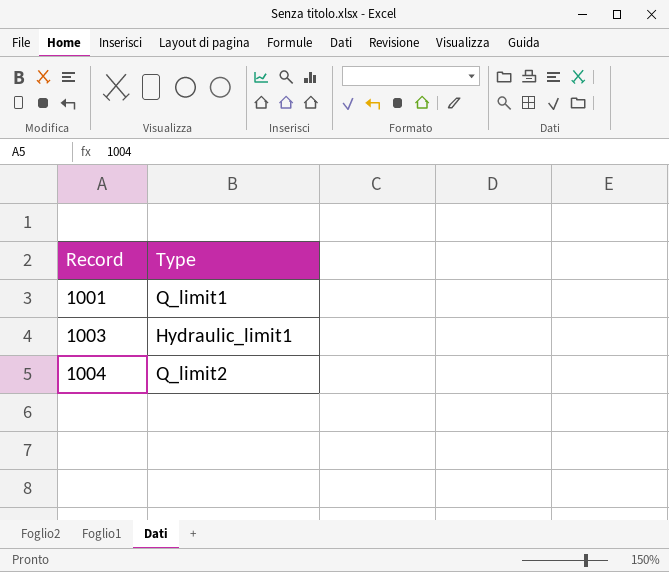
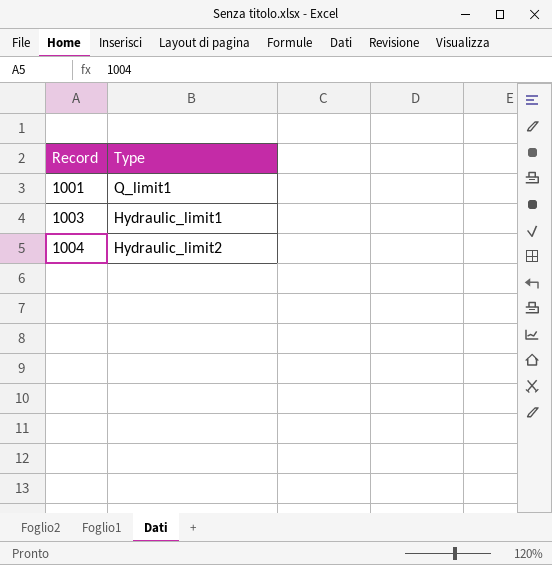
1004 | Type: Q_limit2 -> Hydraulic_limit2

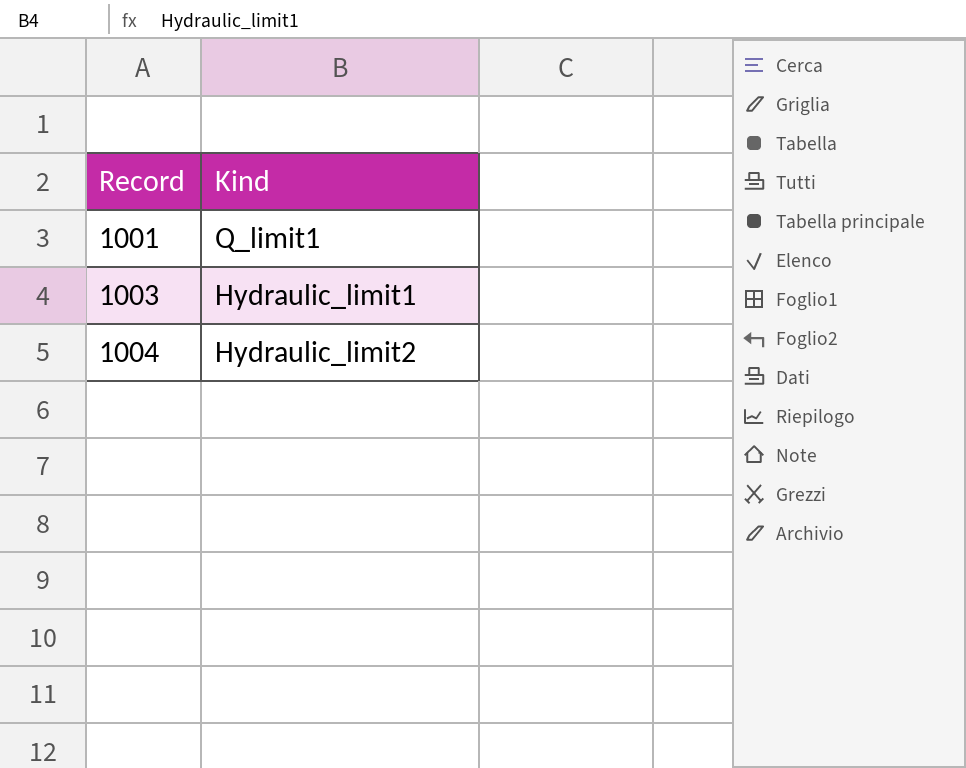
column name: Type -> Kind

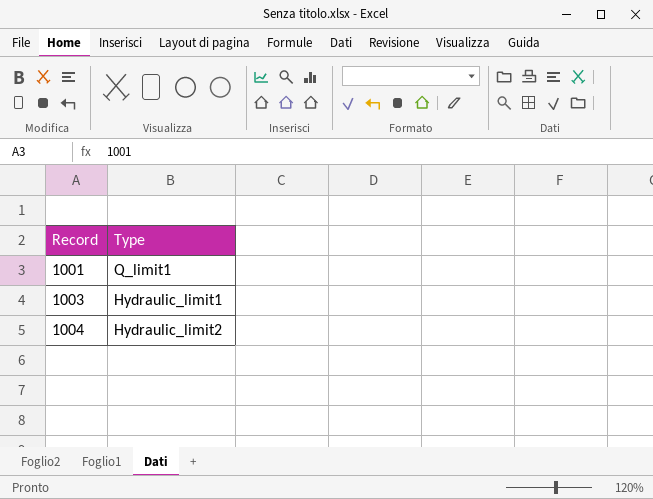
column name: Kind -> Type

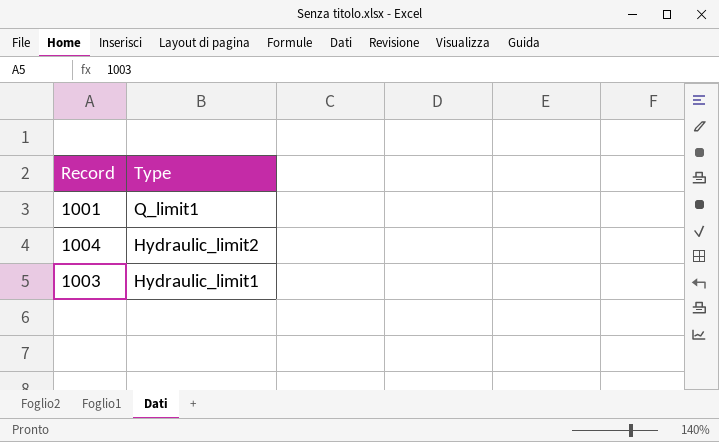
row order: Record ascending -> Type descending

